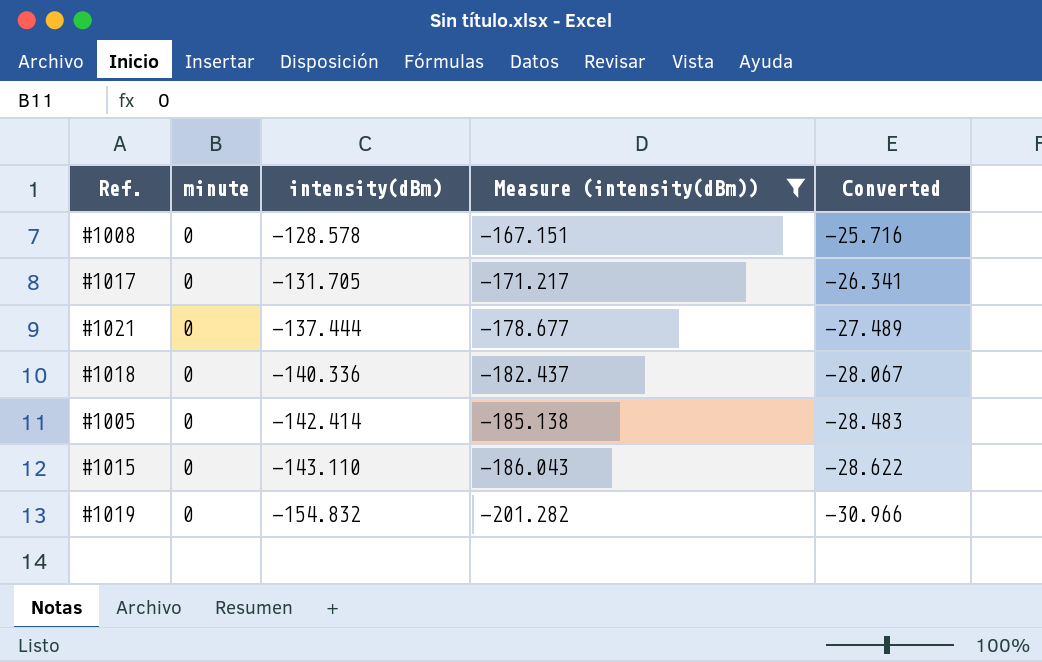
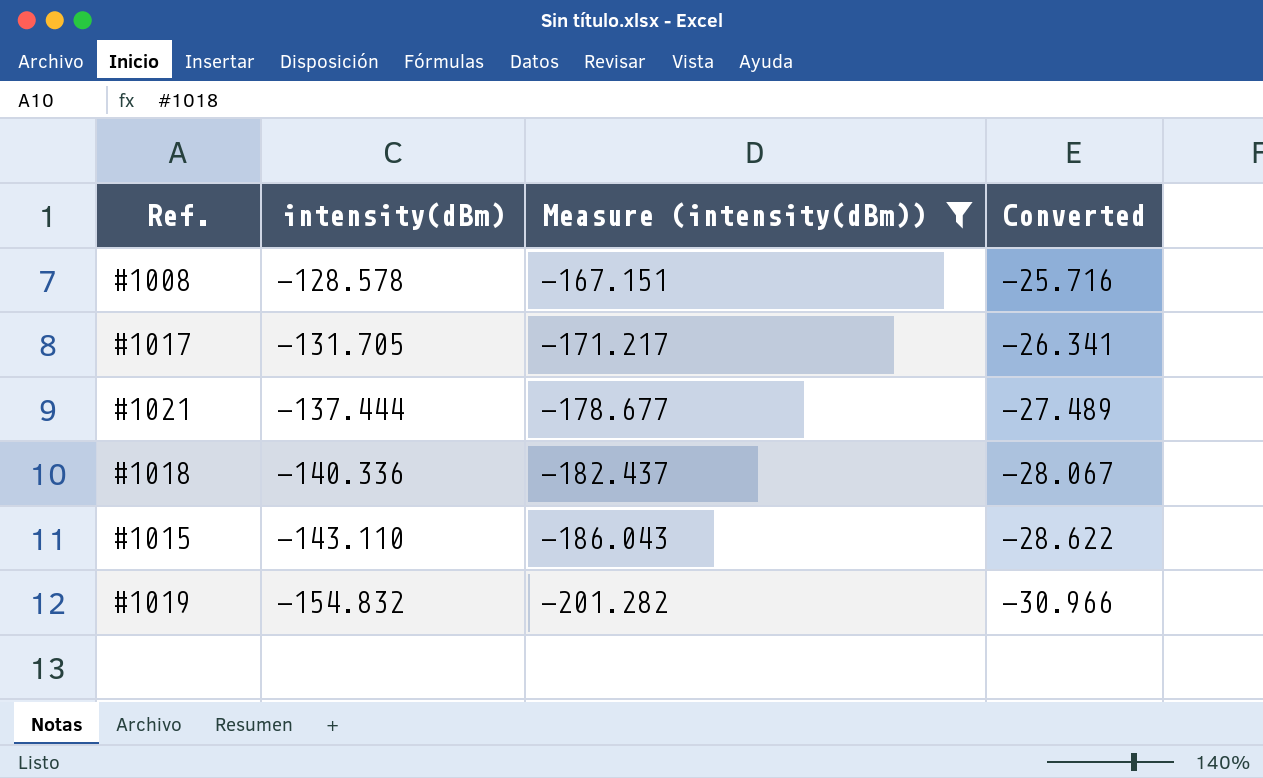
column minute | position: 2 -> none
row #1005: 0 | -142.414 | -185.138 | -28.483 -> none

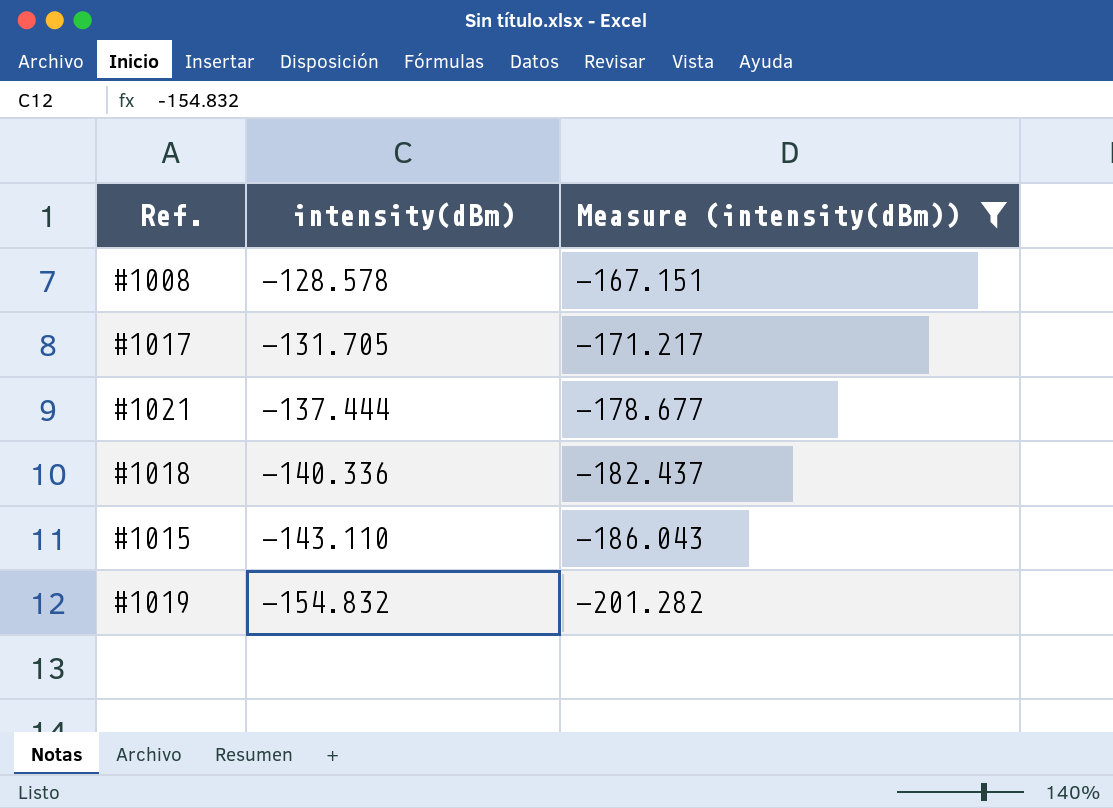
column Converted | formula: [intensity(dBm)] * 0.2 -> none

